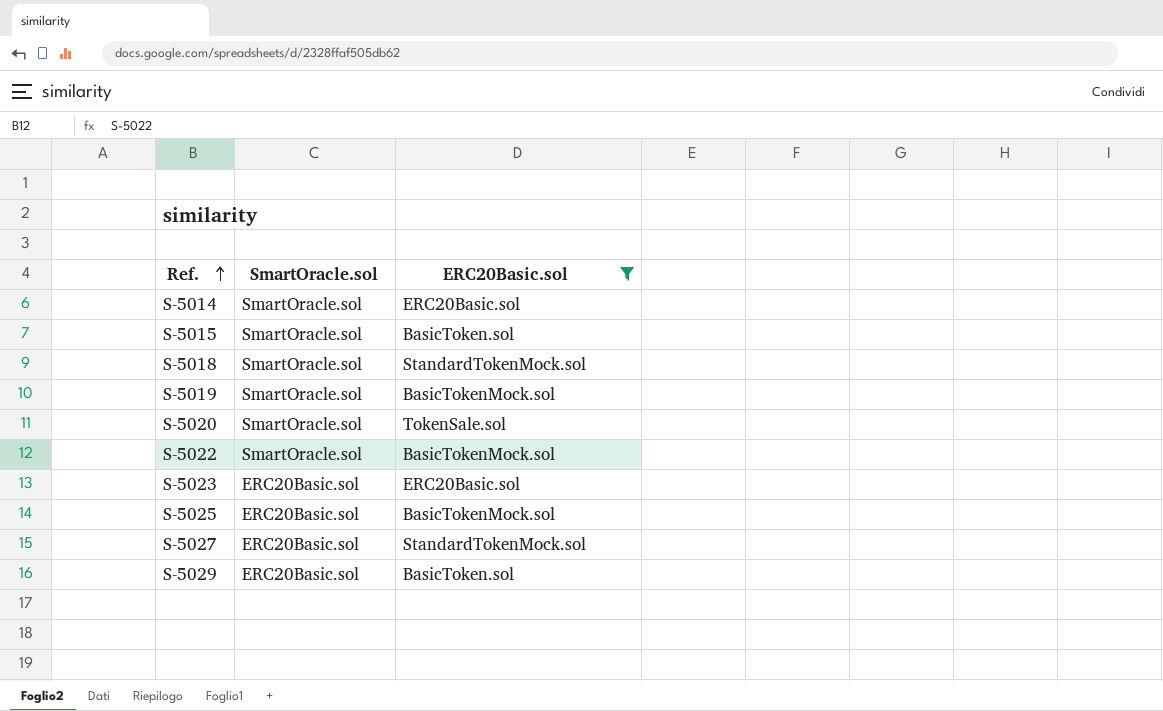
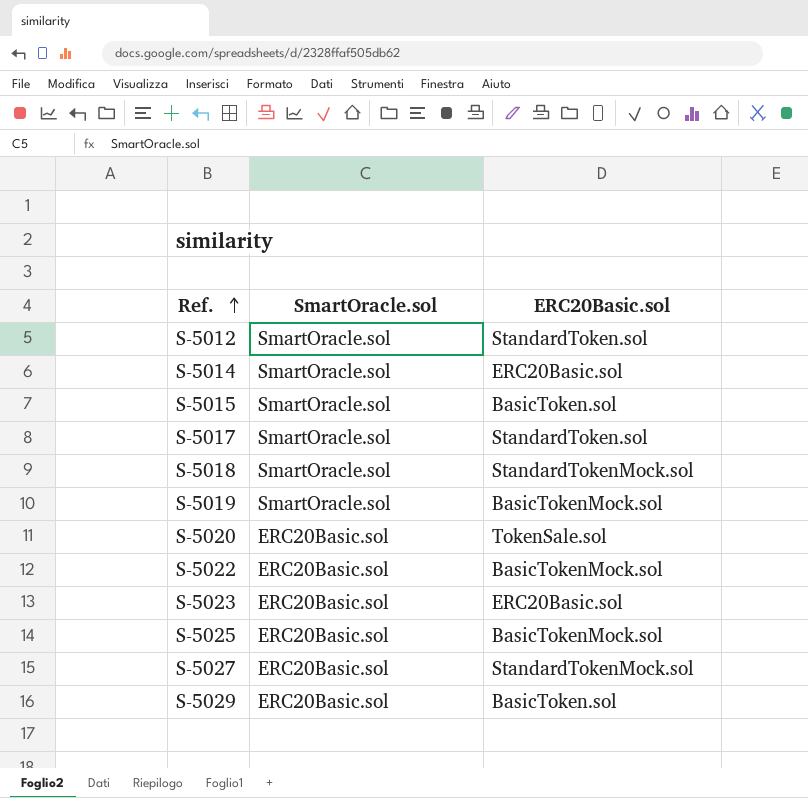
filter: ERC20Basic.sol != StandardToken.sol -> none
S-5020 | SmartOracle.sol: SmartOracle.sol -> ERC20Basic.sol
S-5022 | SmartOracle.sol: SmartOracle.sol -> ERC20Basic.sol

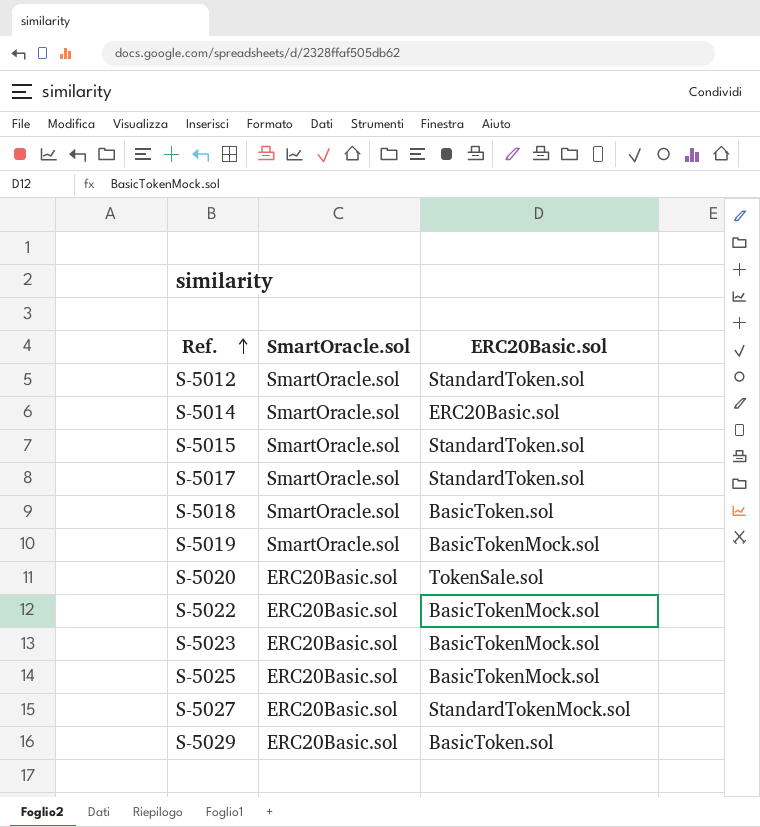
S-5015 | ERC20Basic.sol: BasicToken.sol -> StandardToken.sol
S-5018 | ERC20Basic.sol: StandardTokenMock.sol -> BasicToken.sol
S-5023 | ERC20Basic.sol: ERC20Basic.sol -> BasicTokenMock.sol

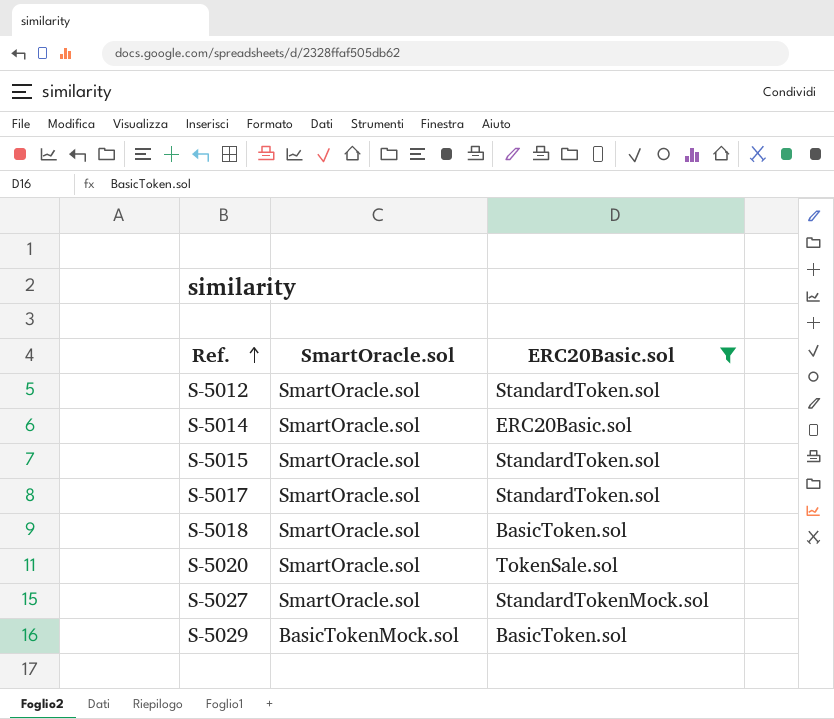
filter: none -> ERC20Basic.sol != BasicTokenMock.sol
S-5020 | SmartOracle.sol: ERC20Basic.sol -> SmartOracle.sol
S-5027 | SmartOracle.sol: ERC20Basic.sol -> SmartOracle.sol
S-5029 | SmartOracle.sol: ERC20Basic.sol -> BasicTokenMock.sol

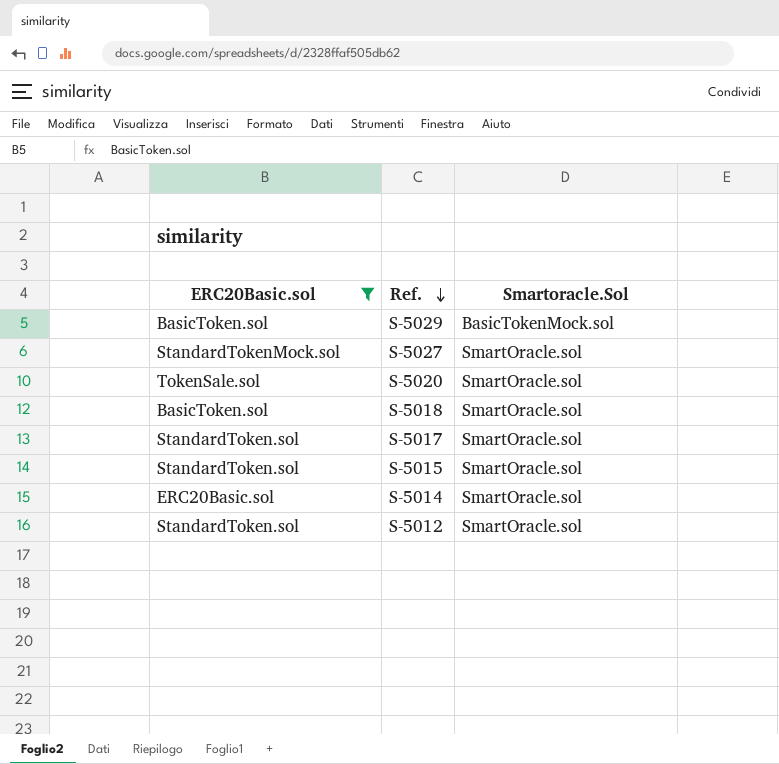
row order: Ref. ascending -> Ref. descending
column ERC20Basic.sol | position: 3 -> 1
column name: SmartOracle.sol -> Smartoracle.Sol

